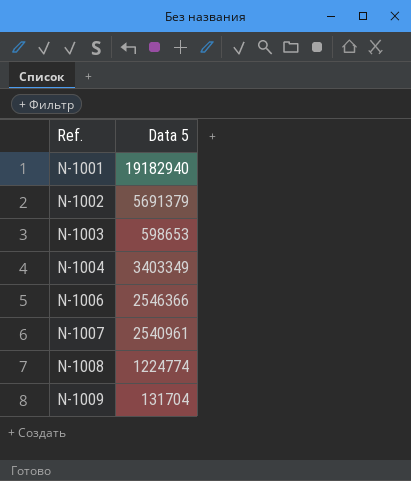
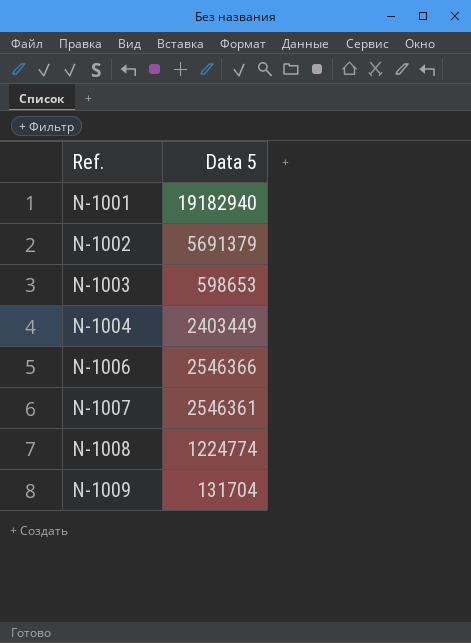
N-1004 | Data 5: 3403349 -> 2403449
N-1007 | Data 5: 2540961 -> 2546361

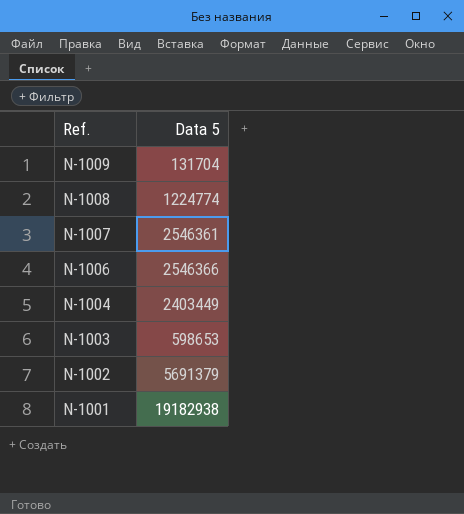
row order: Ref. ascending -> Ref. descending
N-1001 | Data 5: 19182940 -> 19182938

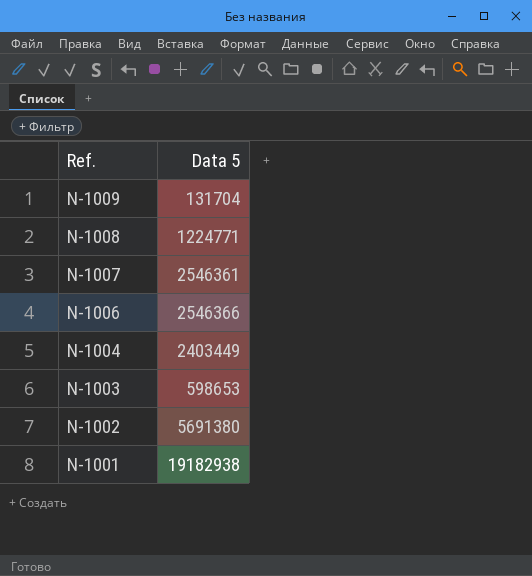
N-1008 | Data 5: 1224774 -> 1224771
N-1002 | Data 5: 5691379 -> 5691380

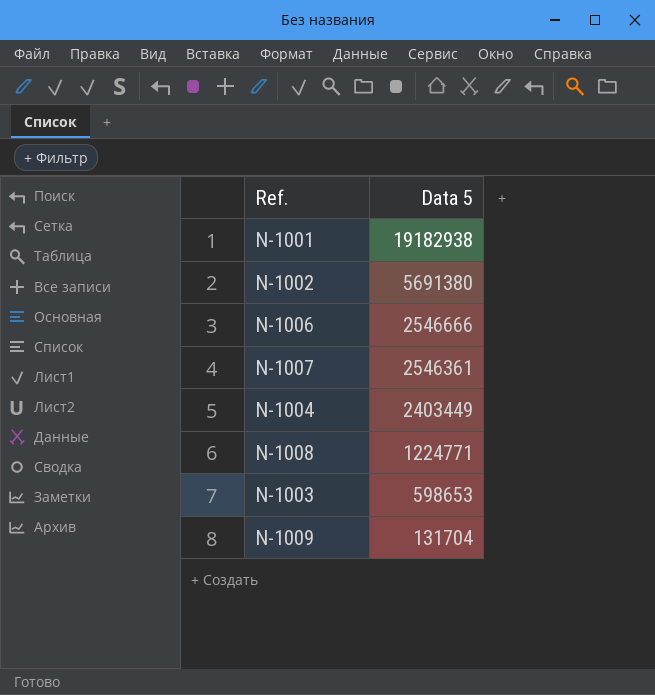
row order: Ref. descending -> Data 5 descending
N-1006 | Data 5: 2546366 -> 2546666

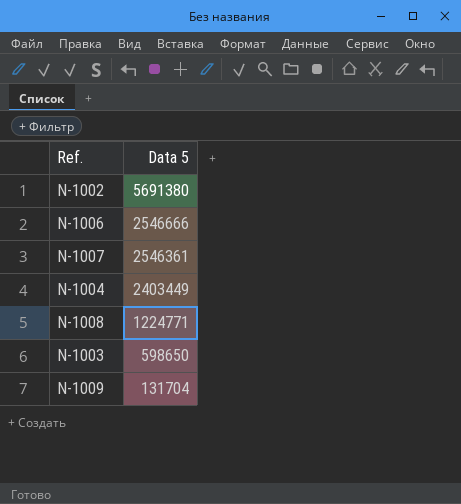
row N-1001: 19182938 -> none
N-1003 | Data 5: 598653 -> 598650

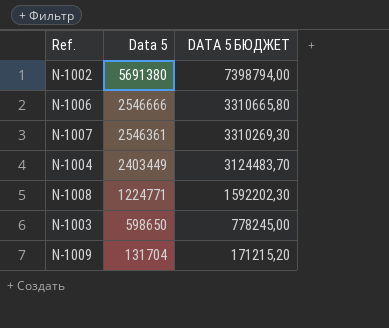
column DATA 5 БЮДЖЕТ | formula: none -> [Data 5] * 1,3

